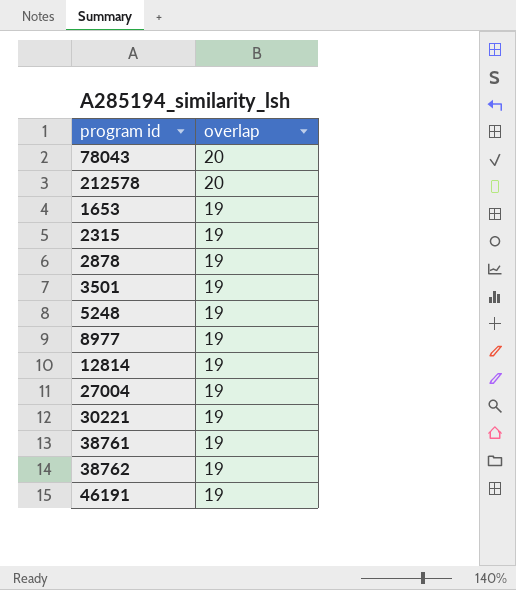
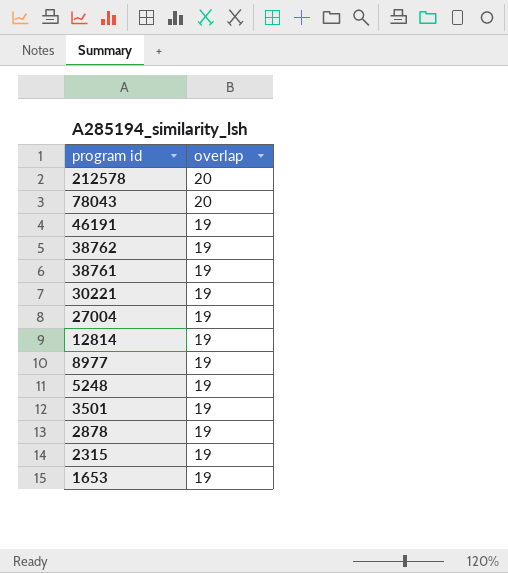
row order: overlap descending -> program id descending

